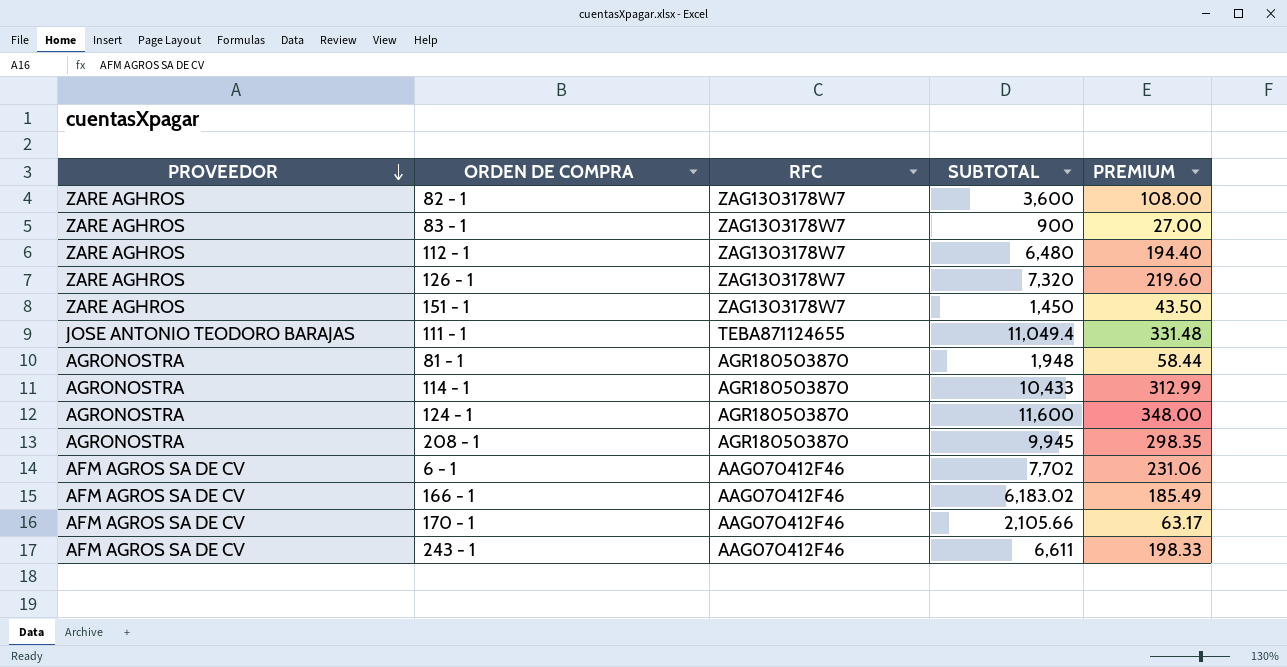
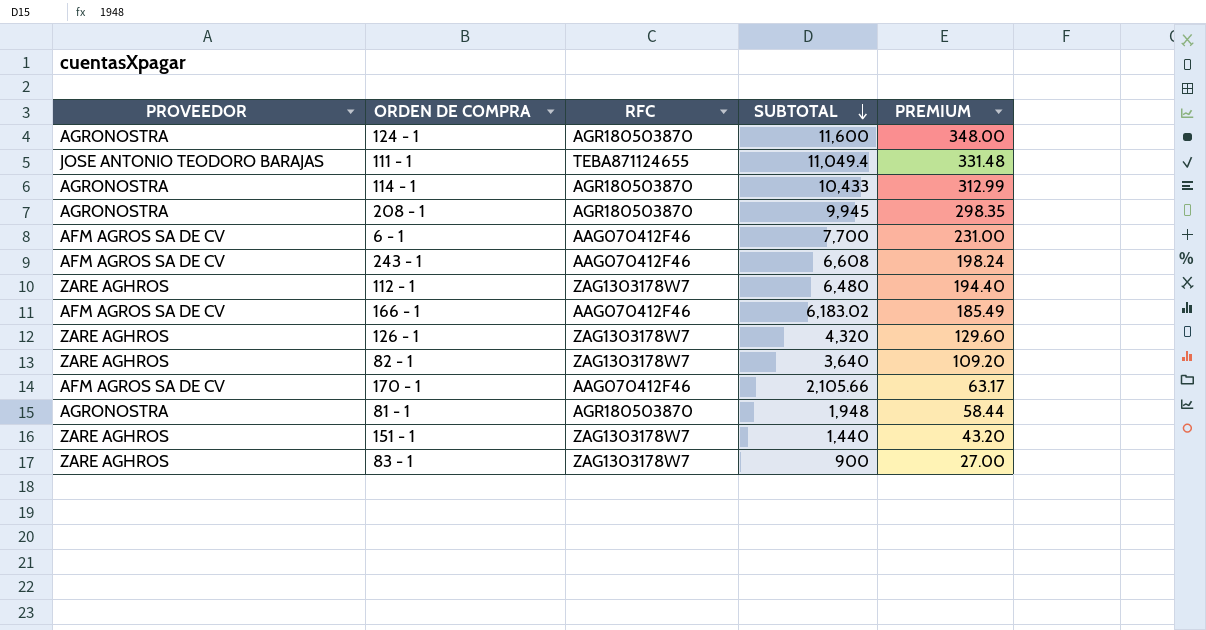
row order: PROVEEDOR descending -> SUBTOTAL descending
6 - 1 | SUBTOTAL: 7,702 -> 7,700
6 - 1 | PREMIUM: 231.06 -> 231.00
243 - 1 | SUBTOTAL: 6,611 -> 6,608
243 - 1 | PREMIUM: 198.33 -> 198.24
126 - 1 | SUBTOTAL: 7,320 -> 4,320
126 - 1 | PREMIUM: 219.60 -> 129.60
82 - 1 | SUBTOTAL: 3,600 -> 3,640
82 - 1 | PREMIUM: 108.00 -> 109.20
151 - 1 | SUBTOTAL: 1,450 -> 1,440
151 - 1 | PREMIUM: 43.50 -> 43.20

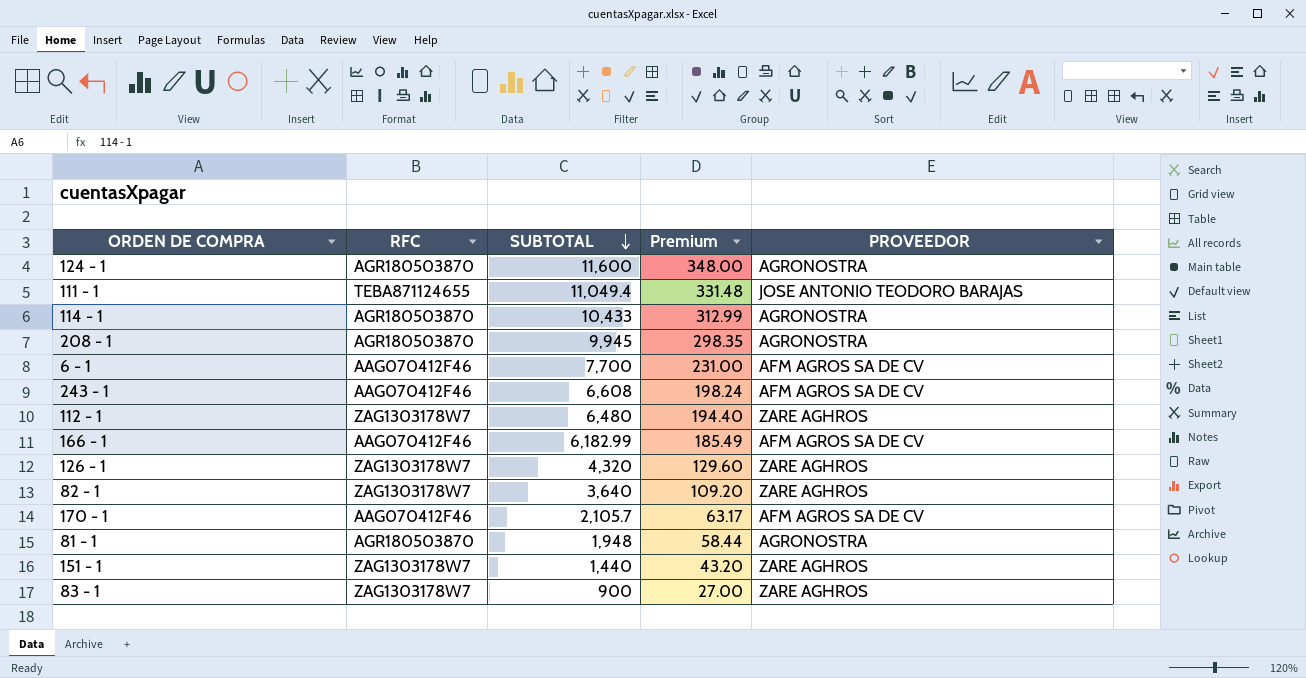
column name: PREMIUM -> Premium
column PROVEEDOR | position: 1 -> 5
166 - 1 | SUBTOTAL: 6,183.02 -> 6,182.99
170 - 1 | SUBTOTAL: 2,105.66 -> 2,105.7

